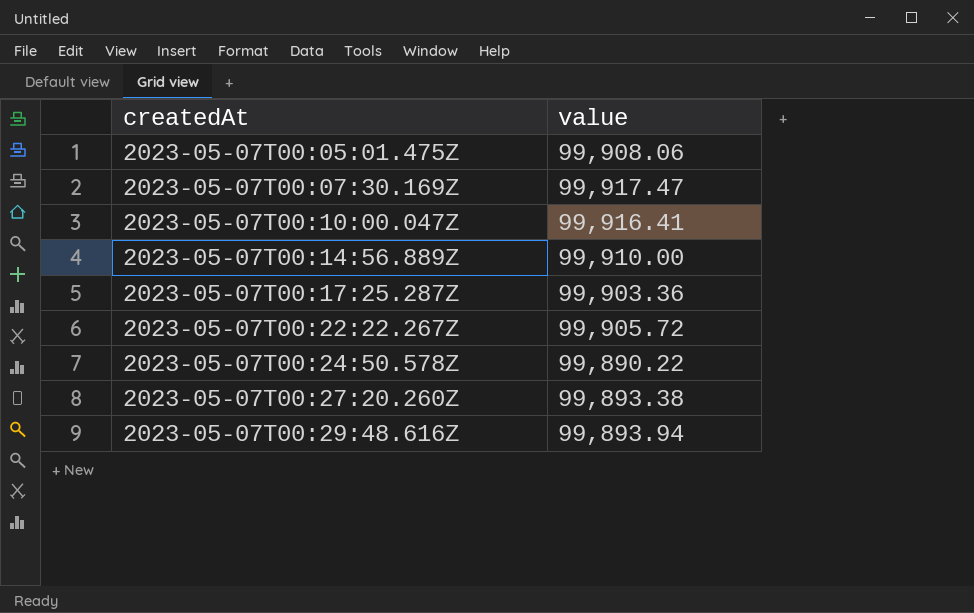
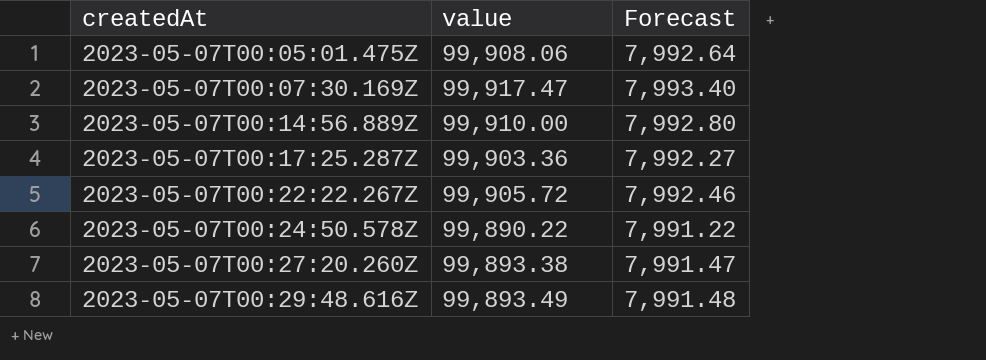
column Forecast | formula: none -> [value] * 0.08
row 2023-05-07T00:10:00.047Z: 99,916.41 -> none
2023-05-07T00:29:48.616Z | value: 99,893.94 -> 99,893.49

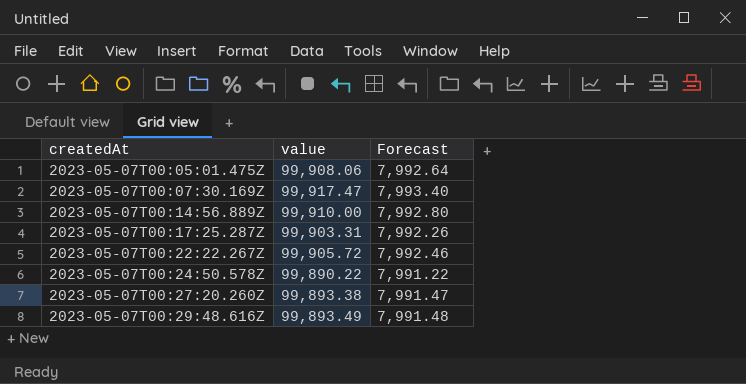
2023-05-07T00:17:25.287Z | value: 99,903.36 -> 99,903.31
2023-05-07T00:17:25.287Z | Forecast: 7,992.27 -> 7,992.26

